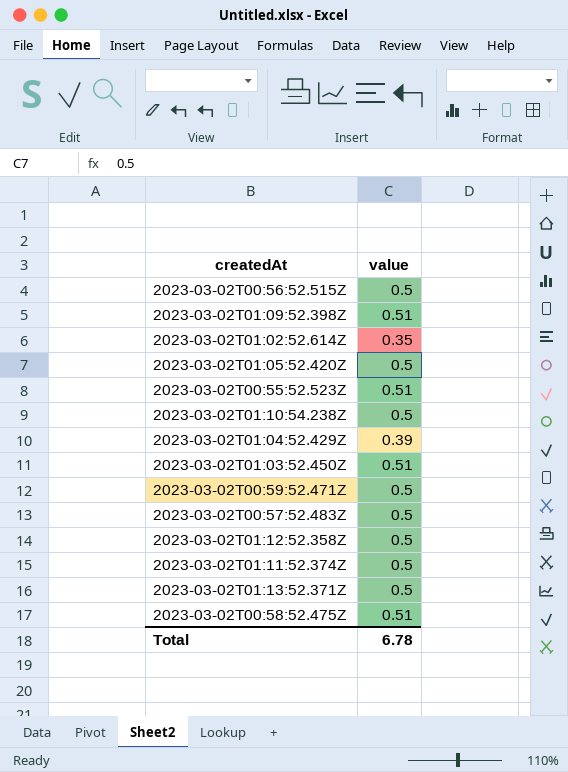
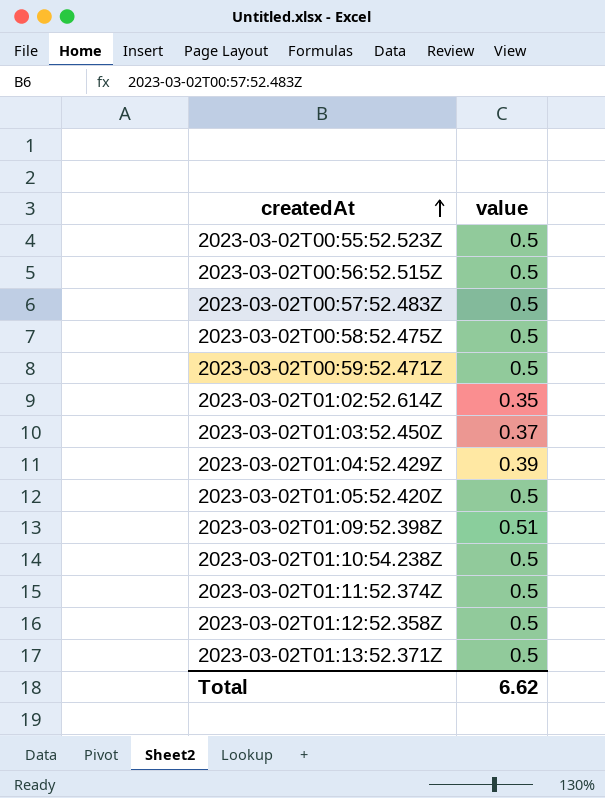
row order: none -> createdAt ascending
2023-03-02T00:55:52.523Z | value: 0.51 -> 0.5
2023-03-02T00:58:52.475Z | value: 0.51 -> 0.5
2023-03-02T01:03:52.450Z | value: 0.51 -> 0.37
Total | value: 6.78 -> 6.62

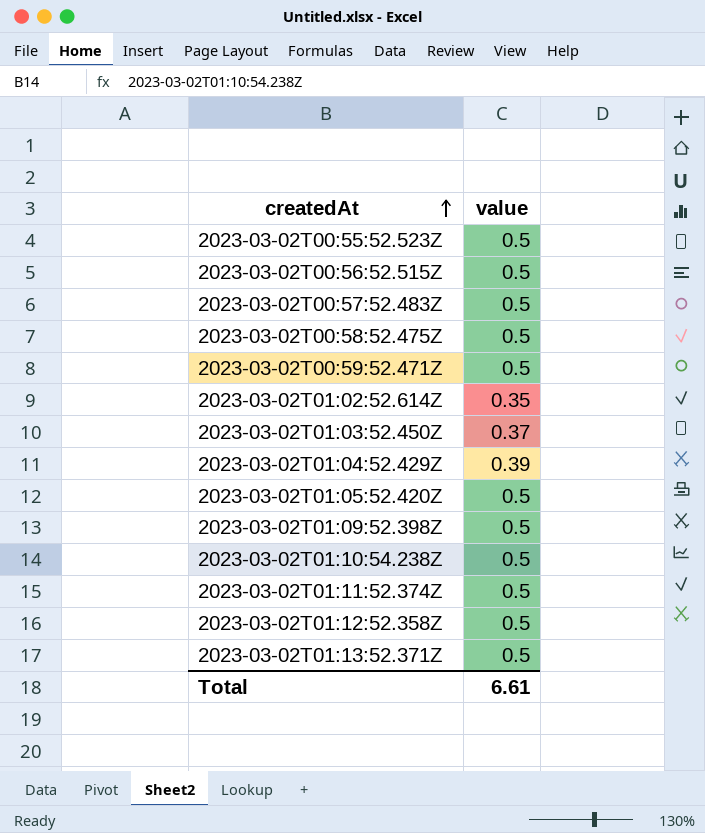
2023-03-02T01:09:52.398Z | value: 0.51 -> 0.5
Total | value: 6.62 -> 6.61

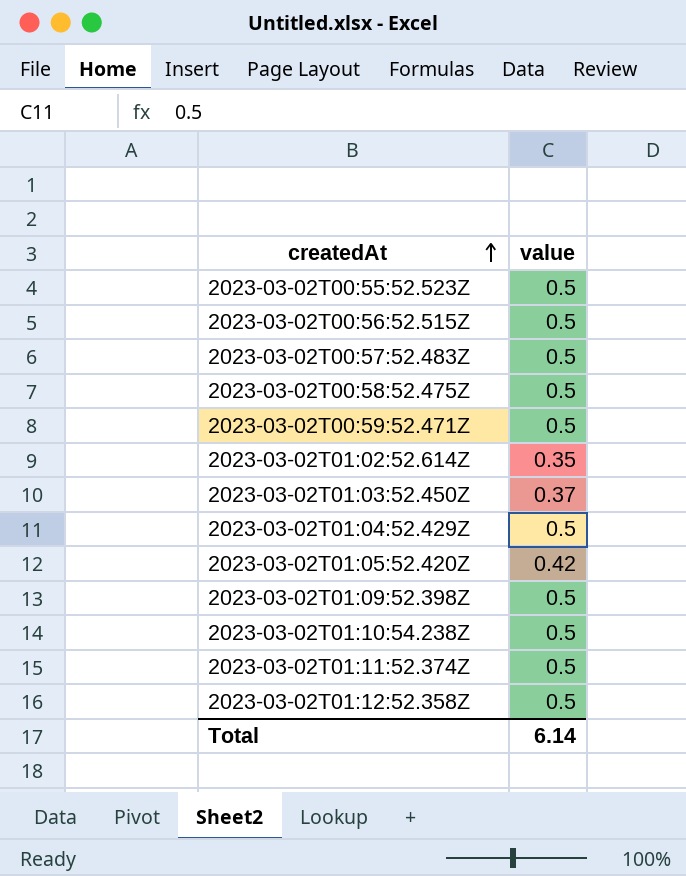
row 2023-03-02T01:13:52.371Z: 0.5 -> none
2023-03-02T01:04:52.429Z | value: 0.39 -> 0.5
2023-03-02T01:05:52.420Z | value: 0.5 -> 0.42
Total | value: 6.61 -> 6.14

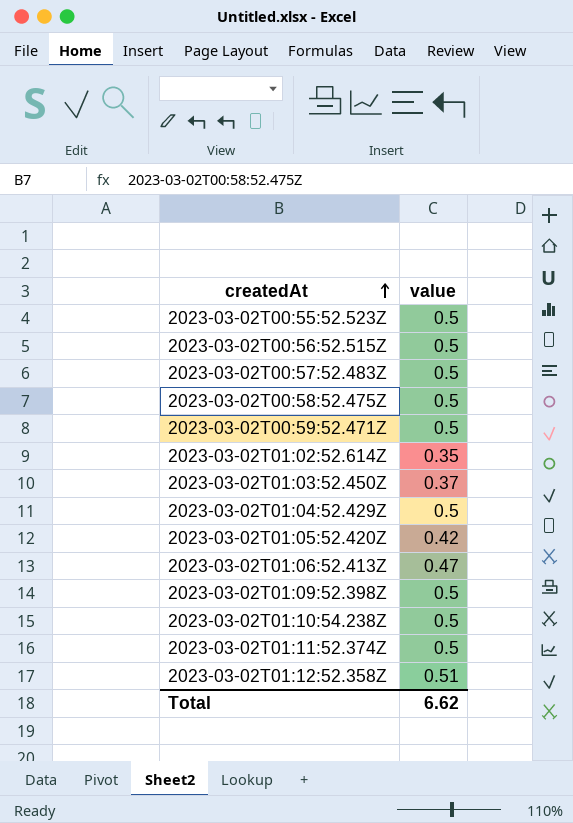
row 2023-03-02T01:06:52.413Z: none -> 0.47
2023-03-02T01:12:52.358Z | value: 0.5 -> 0.51
Total | value: 6.14 -> 6.62

